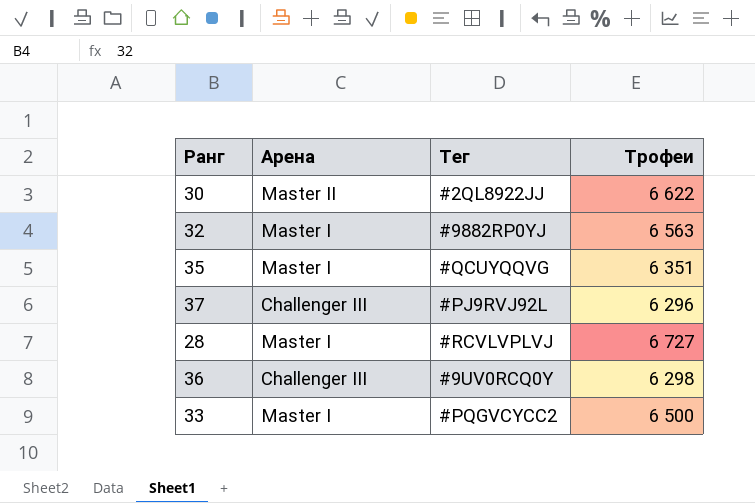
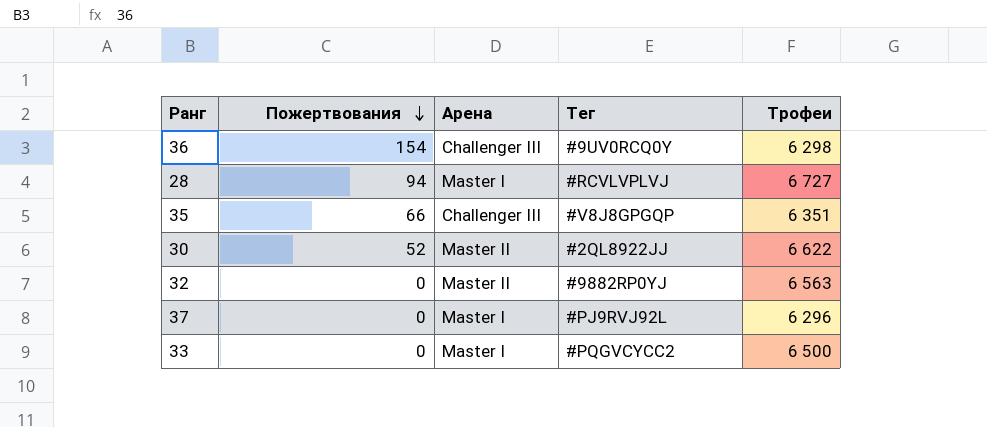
row order: none -> Пожертвования descending
column Пожертвования | position: none -> 2
35 | Арена: Master I -> Challenger III
35 | Тег: #QCUYQQVG -> #V8J8GPGQP
32 | Арена: Master I -> Master II
37 | Арена: Challenger III -> Master I

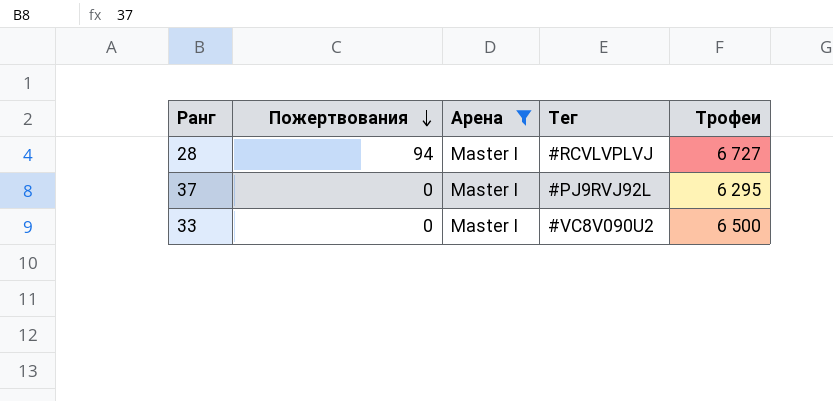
filter: none -> Арена = Master I
37 | Трофеи: 6 296 -> 6 295
33 | Тег: #PQGVCYCC2 -> #VC8V090U2

